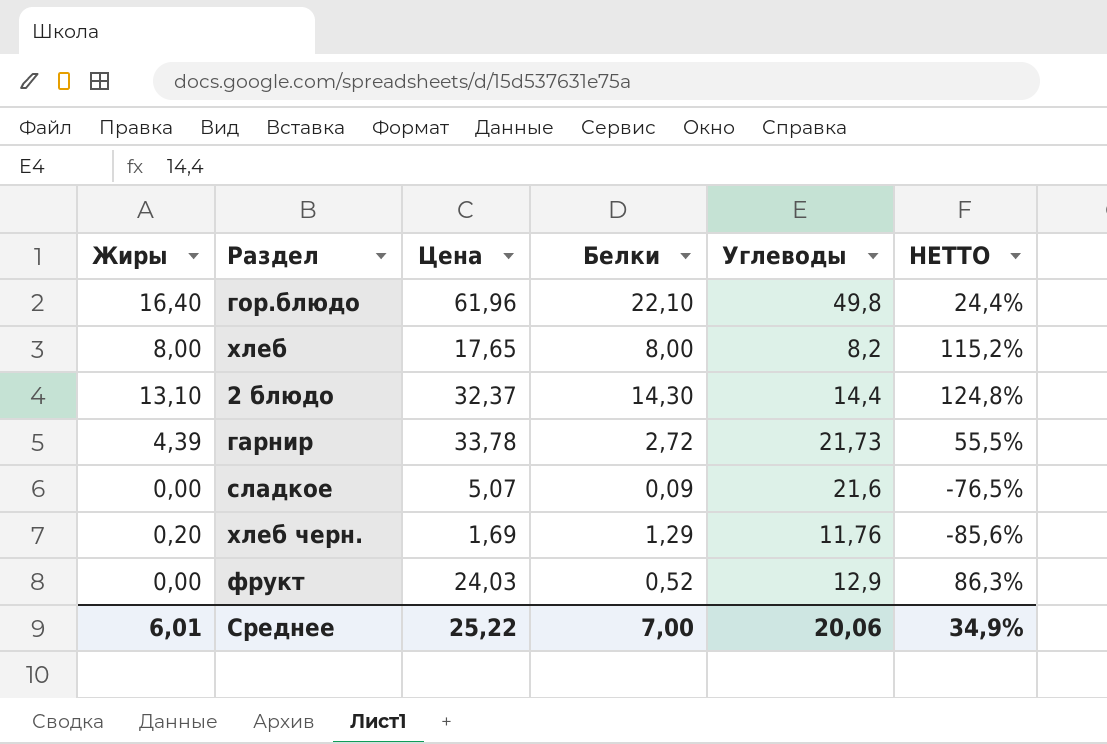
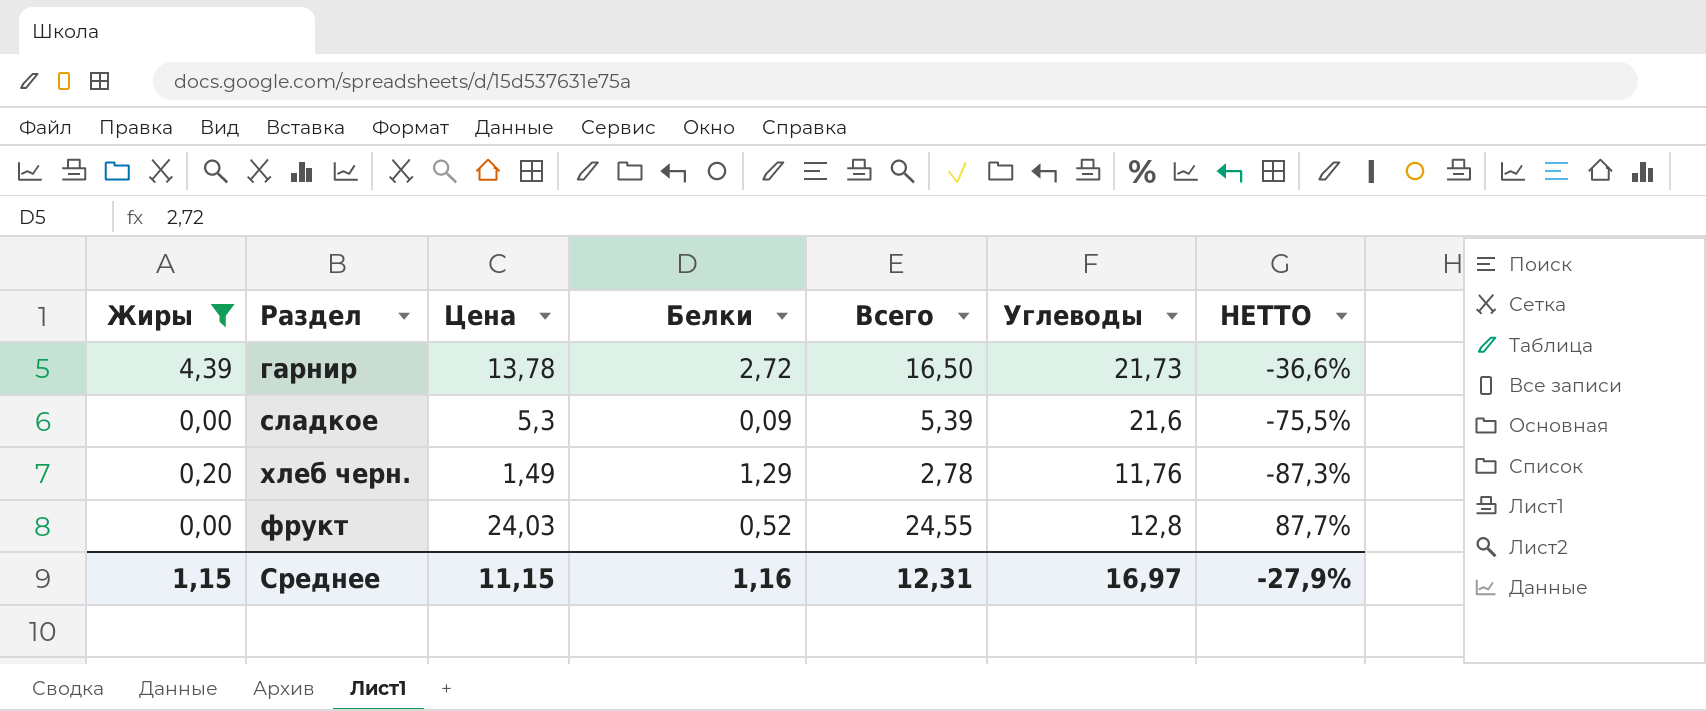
filter: none -> Жиры <= 4,39
column Всего | formula: none -> [Цена] + [Белки]
гарнир | Цена: 33,78 -> 13,78
гарнир | НЕТТО: 55,5% -> -36,6%
сладкое | Цена: 5,07 -> 5,3
сладкое | НЕТТО: -76,5% -> -75,5%
хлеб черн. | Цена: 1,69 -> 1,49
хлеб черн. | НЕТТО: -85,6% -> -87,3%
фрукт | Углеводы: 12,9 -> 12,8
фрукт | НЕТТО: 86,3% -> 87,7%
Среднее | Жиры: 6,01 -> 1,15
Среднее | Цена: 25,22 -> 11,15
Среднее | Белки: 7,00 -> 1,16
Среднее | Углеводы: 20,06 -> 16,97
Среднее | НЕТТО: 34,9% -> -27,9%

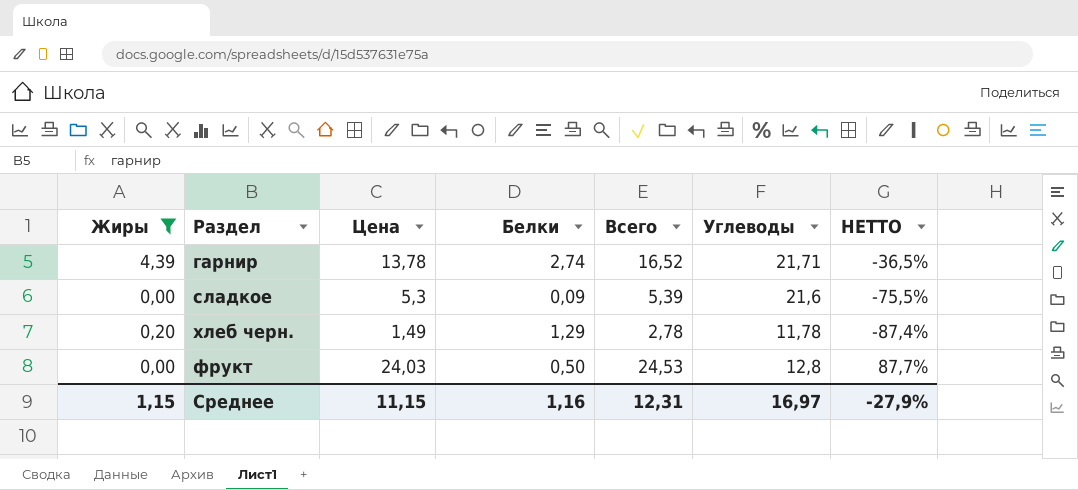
гарнир | Белки: 2,72 -> 2,74
гарнир | Всего: 16,50 -> 16,52
гарнир | Углеводы: 21,73 -> 21,71
гарнир | НЕТТО: -36,6% -> -36,5%
хлеб черн. | Углеводы: 11,76 -> 11,78
хлеб черн. | НЕТТО: -87,3% -> -87,4%
фрукт | Белки: 0,52 -> 0,50
фрукт | Всего: 24,55 -> 24,53

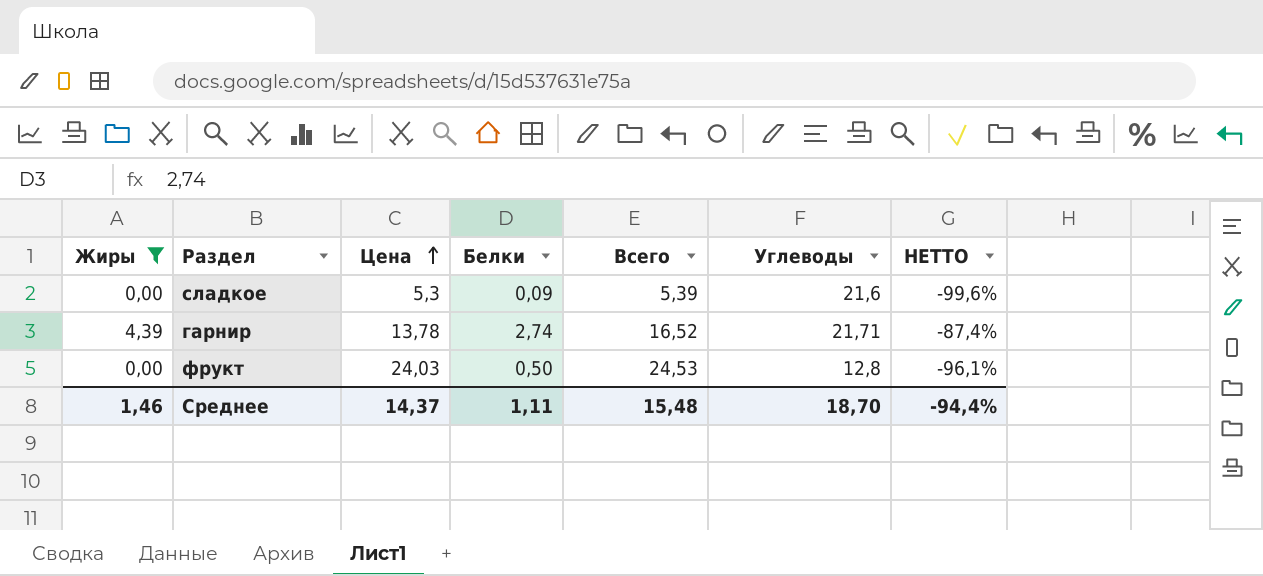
row order: none -> Цена ascending
column НЕТТО | formula: ([Цена] - [Углеводы]) / [Углеводы] -> ([Белки] - [Углеводы]) / [Углеводы]
row хлеб черн.: 0,20 | 1,49 | 1,29 | 2,78 | 11,78 | -87,4% -> none
Среднее | Жиры: 1,15 -> 1,46
Среднее | Цена: 11,15 -> 14,37
Среднее | Белки: 1,16 -> 1,11
Среднее | Всего: 12,31 -> 15,48
Среднее | Углеводы: 16,97 -> 18,70
Среднее | НЕТТО: -27,9% -> -94,4%

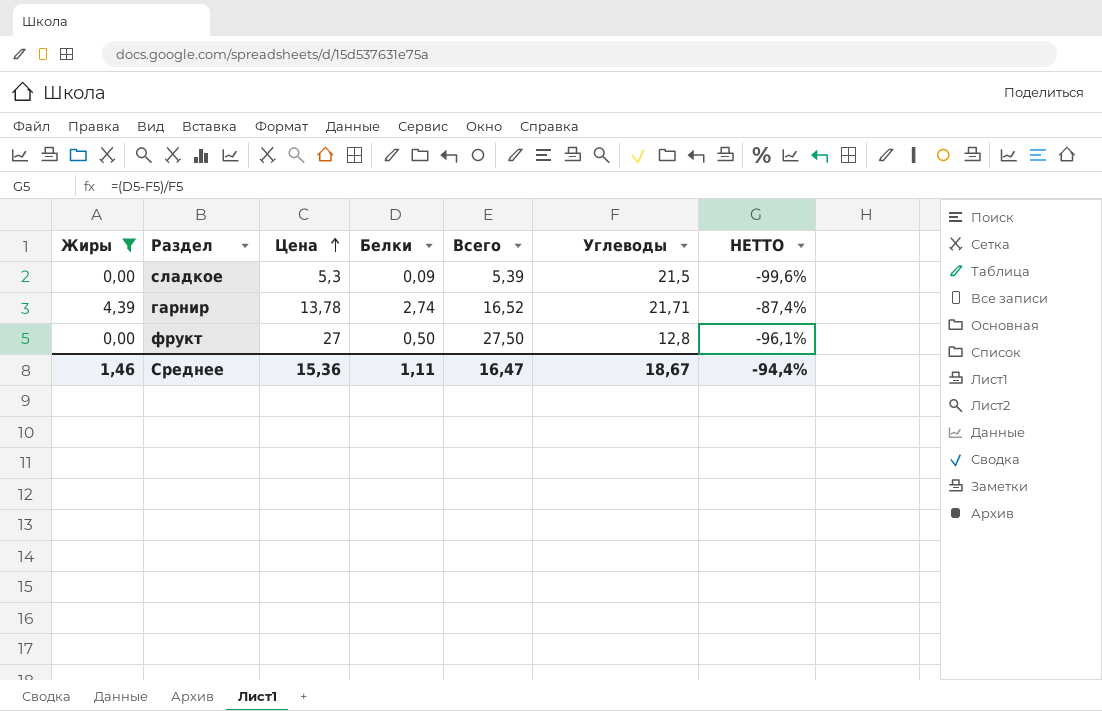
сладкое | Углеводы: 21,6 -> 21,5
фрукт | Цена: 24,03 -> 27
фрукт | Всего: 24,53 -> 27,50
Среднее | Цена: 14,37 -> 15,36
Среднее | Всего: 15,48 -> 16,47
Среднее | Углеводы: 18,70 -> 18,67

